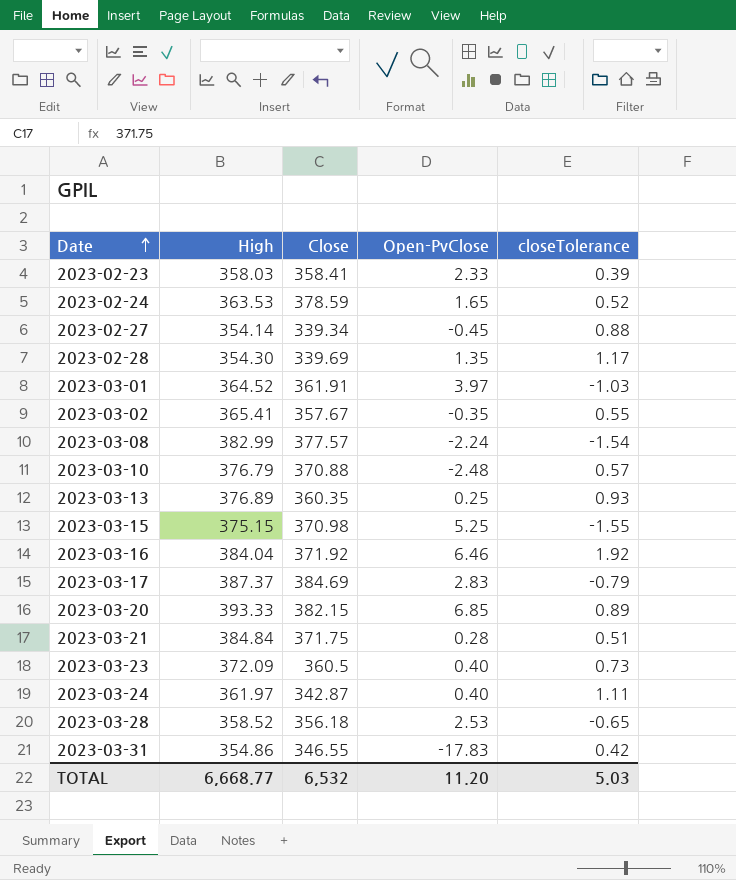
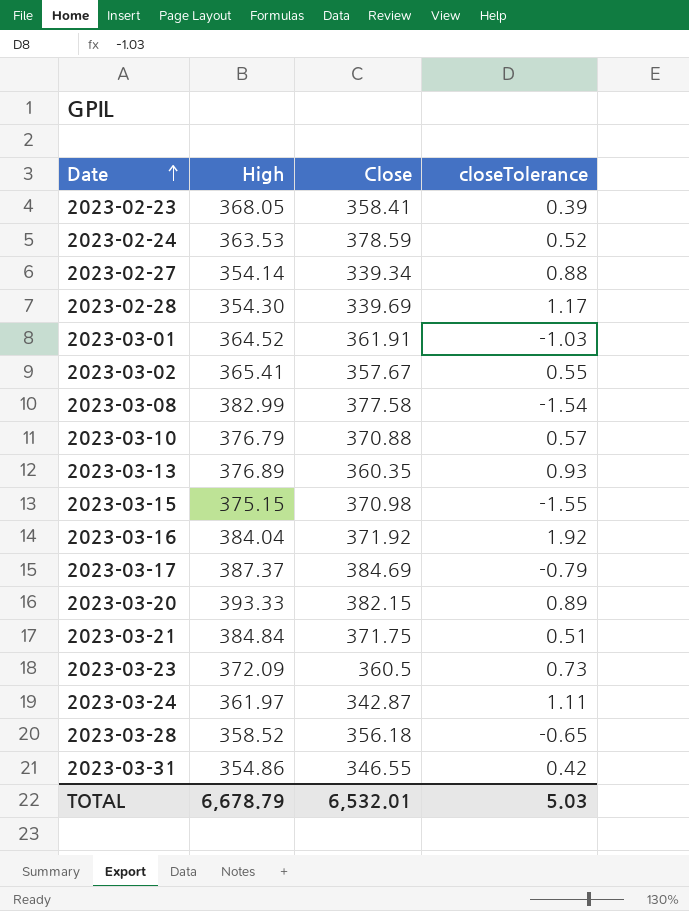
column Open-PvClose | position: 4 -> none
2023-02-23 | High: 358.03 -> 368.05
2023-03-08 | Close: 377.57 -> 377.58
TOTAL | High: 6,668.77 -> 6,678.79
TOTAL | Close: 6,532 -> 6,532.01

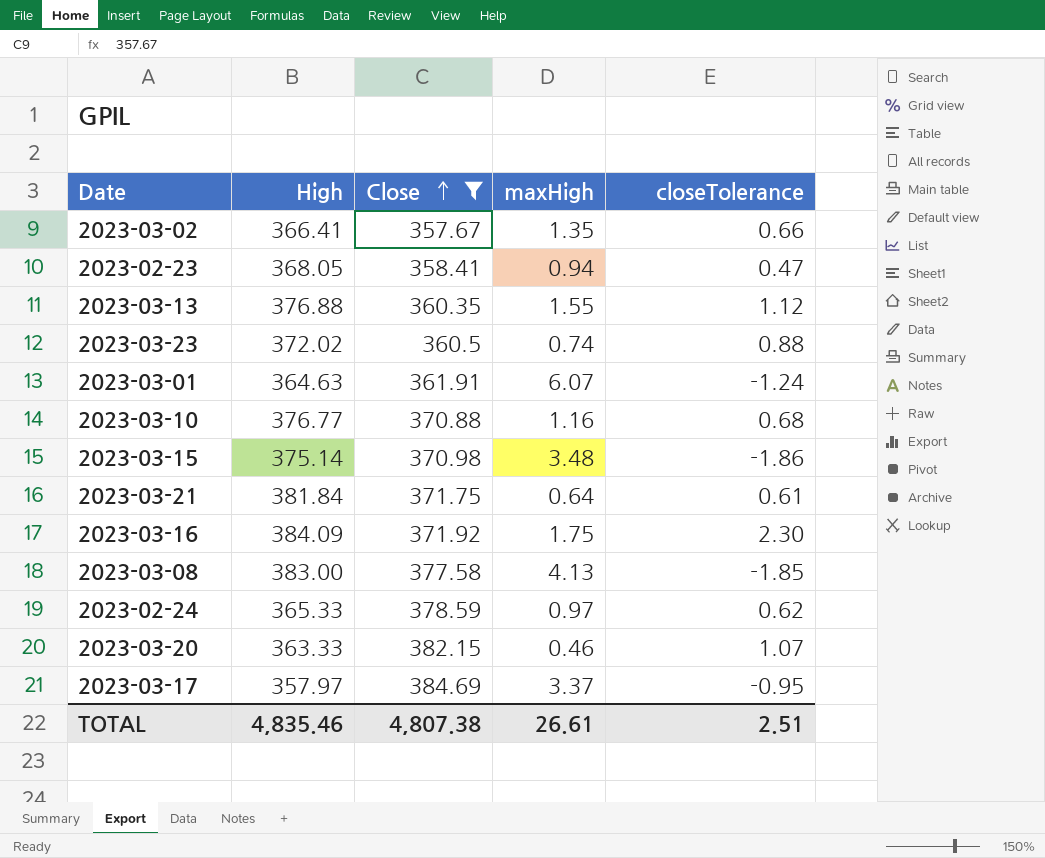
filter: none -> Close >= 357.67
row order: Date ascending -> Close ascending
column maxHigh | position: none -> 4
2023-03-02 | High: 365.41 -> 366.41
2023-03-02 | closeTolerance: 0.55 -> 0.66
2023-02-23 | closeTolerance: 0.39 -> 0.47
2023-03-13 | High: 376.89 -> 376.88
2023-03-13 | closeTolerance: 0.93 -> 1.12
2023-03-23 | High: 372.09 -> 372.02
2023-03-23 | closeTolerance: 0.73 -> 0.88
2023-03-01 | High: 364.52 -> 364.63
2023-03-01 | closeTolerance: -1.03 -> -1.24
2023-03-10 | High: 376.79 -> 376.77
2023-03-10 | closeTolerance: 0.57 -> 0.68
2023-03-15 | High: 375.15 -> 375.14
2023-03-15 | closeTolerance: -1.55 -> -1.86
2023-03-21 | High: 384.84 -> 381.84
2023-03-21 | closeTolerance: 0.51 -> 0.61
2023-03-16 | High: 384.04 -> 384.09
2023-03-16 | closeTolerance: 1.92 -> 2.30
2023-03-08 | High: 382.99 -> 383.00
2023-03-08 | closeTolerance: -1.54 -> -1.85
2023-02-24 | High: 363.53 -> 365.33
2023-02-24 | closeTolerance: 0.52 -> 0.62
2023-03-20 | High: 393.33 -> 363.33
2023-03-20 | closeTolerance: 0.89 -> 1.07
2023-03-17 | High: 387.37 -> 357.97
2023-03-17 | closeTolerance: -0.79 -> -0.95
TOTAL | High: 6,678.79 -> 4,835.46
TOTAL | Close: 6,532.01 -> 4,807.38
TOTAL | closeTolerance: 5.03 -> 2.51

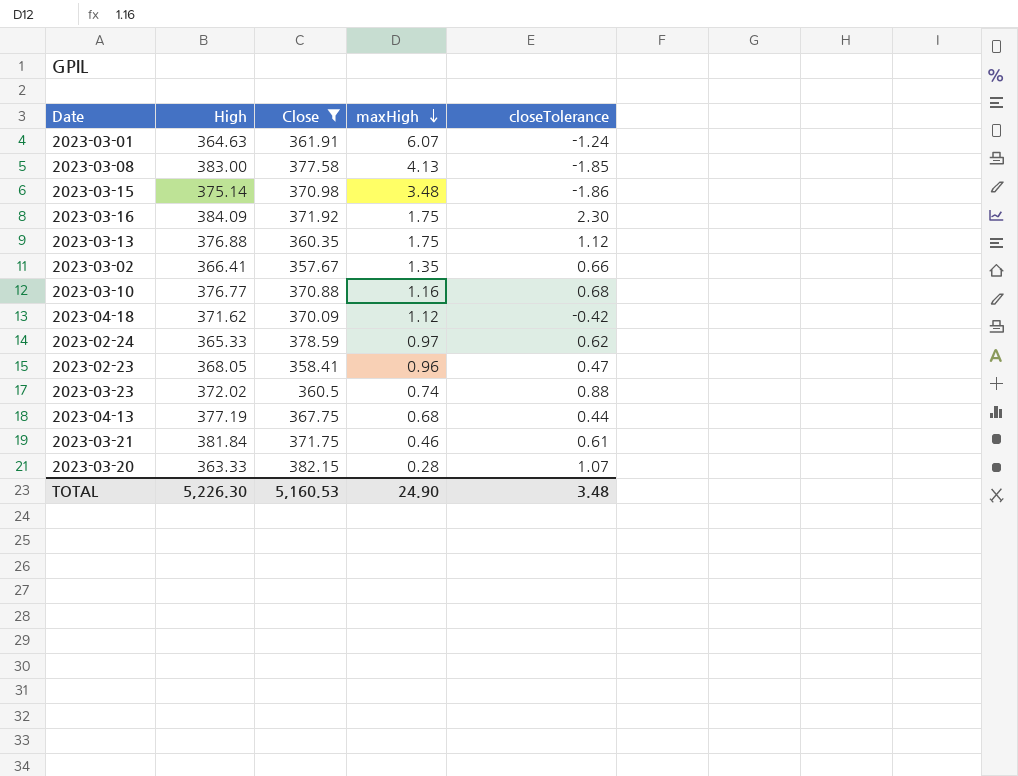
row order: Close ascending -> maxHigh descending
row 2023-03-17: 357.97 | 384.69 | 3.37 | -0.95 -> none
2023-03-13 | maxHigh: 1.55 -> 1.75
row 2023-04-18: none -> 371.62 | 370.09 | 1.12 | -0.42
2023-02-23 | maxHigh: 0.94 -> 0.96
row 2023-04-13: none -> 377.19 | 367.75 | 0.68 | 0.44
2023-03-21 | maxHigh: 0.64 -> 0.46
2023-03-20 | maxHigh: 0.46 -> 0.28
TOTAL | High: 4,835.46 -> 5,226.30
TOTAL | Close: 4,807.38 -> 5,160.53
TOTAL | maxHigh: 26.61 -> 24.90
TOTAL | closeTolerance: 2.51 -> 3.48

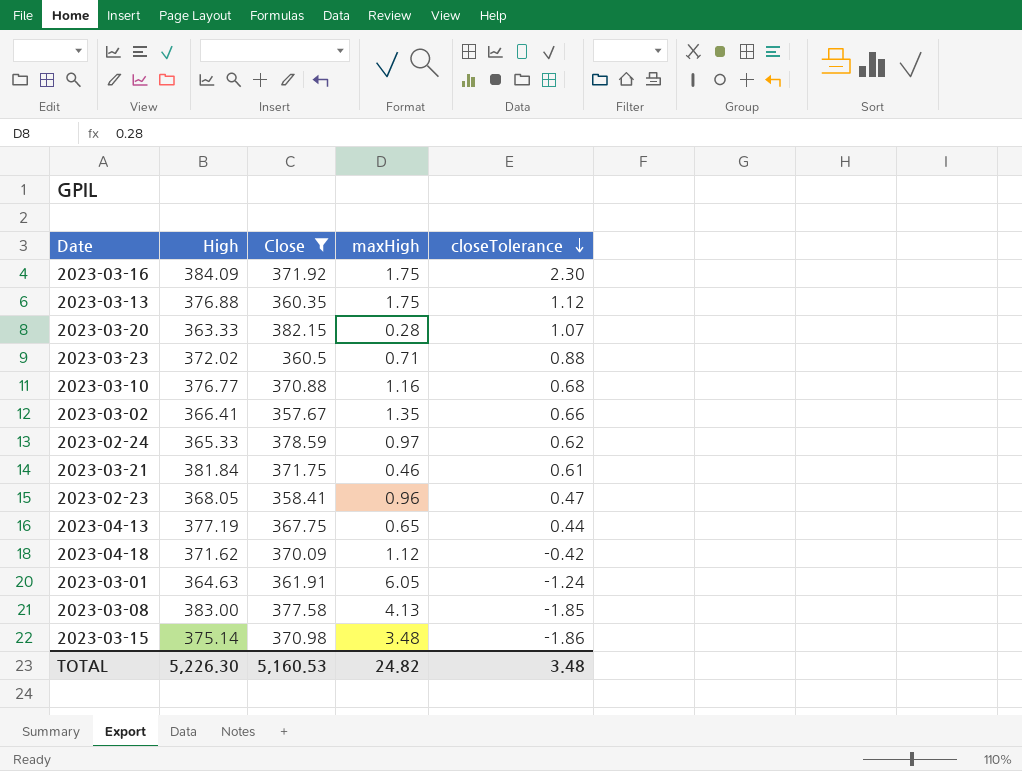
row order: maxHigh descending -> closeTolerance descending
2023-03-23 | maxHigh: 0.74 -> 0.71
2023-04-13 | maxHigh: 0.68 -> 0.65
2023-03-01 | maxHigh: 6.07 -> 6.05
TOTAL | maxHigh: 24.90 -> 24.82

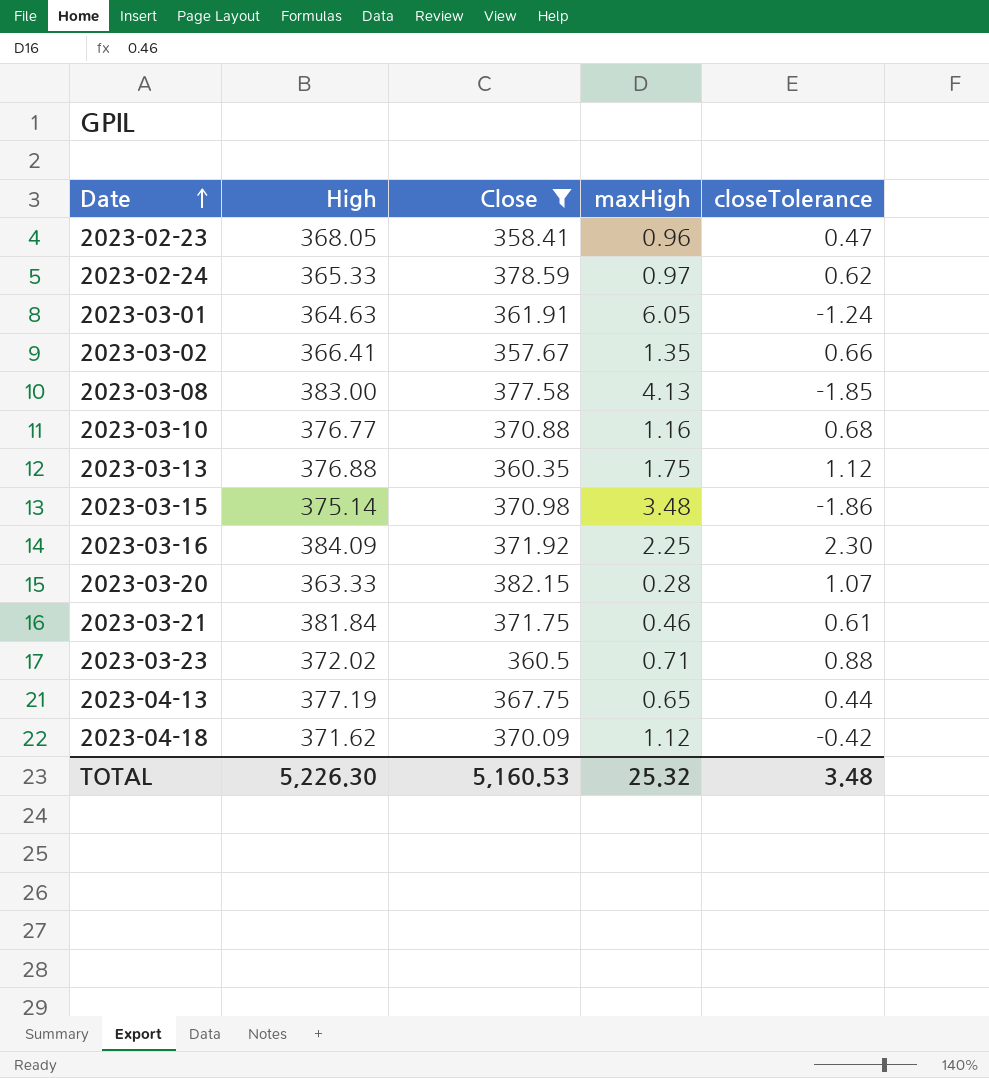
row order: closeTolerance descending -> Date ascending
2023-03-16 | maxHigh: 1.75 -> 2.25
TOTAL | maxHigh: 24.82 -> 25.32

